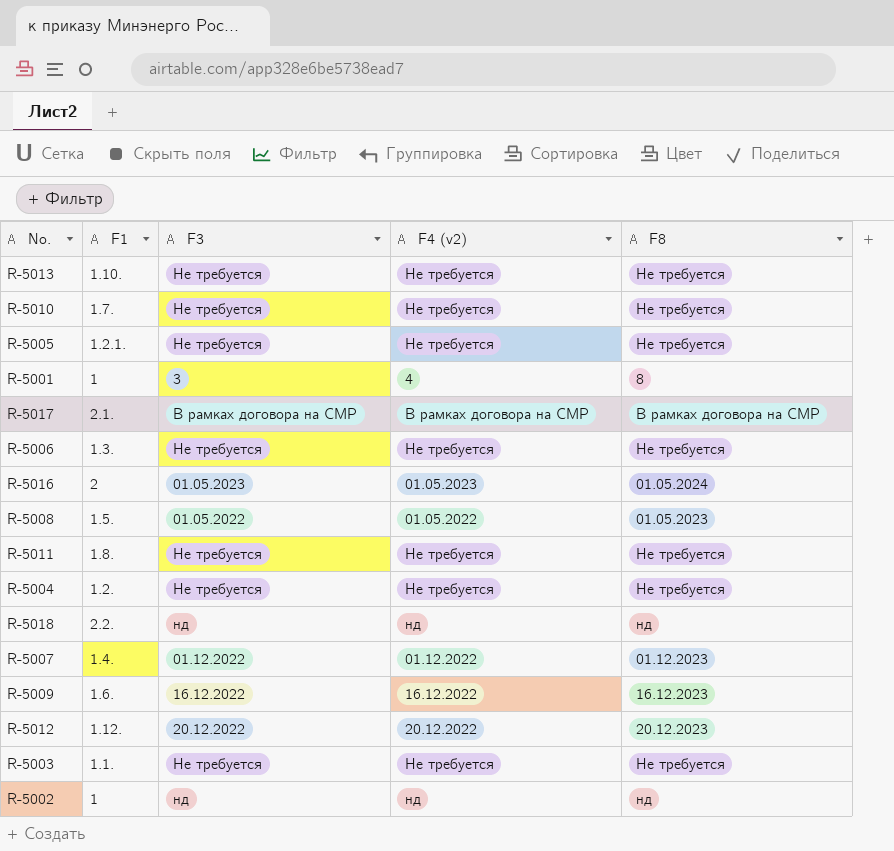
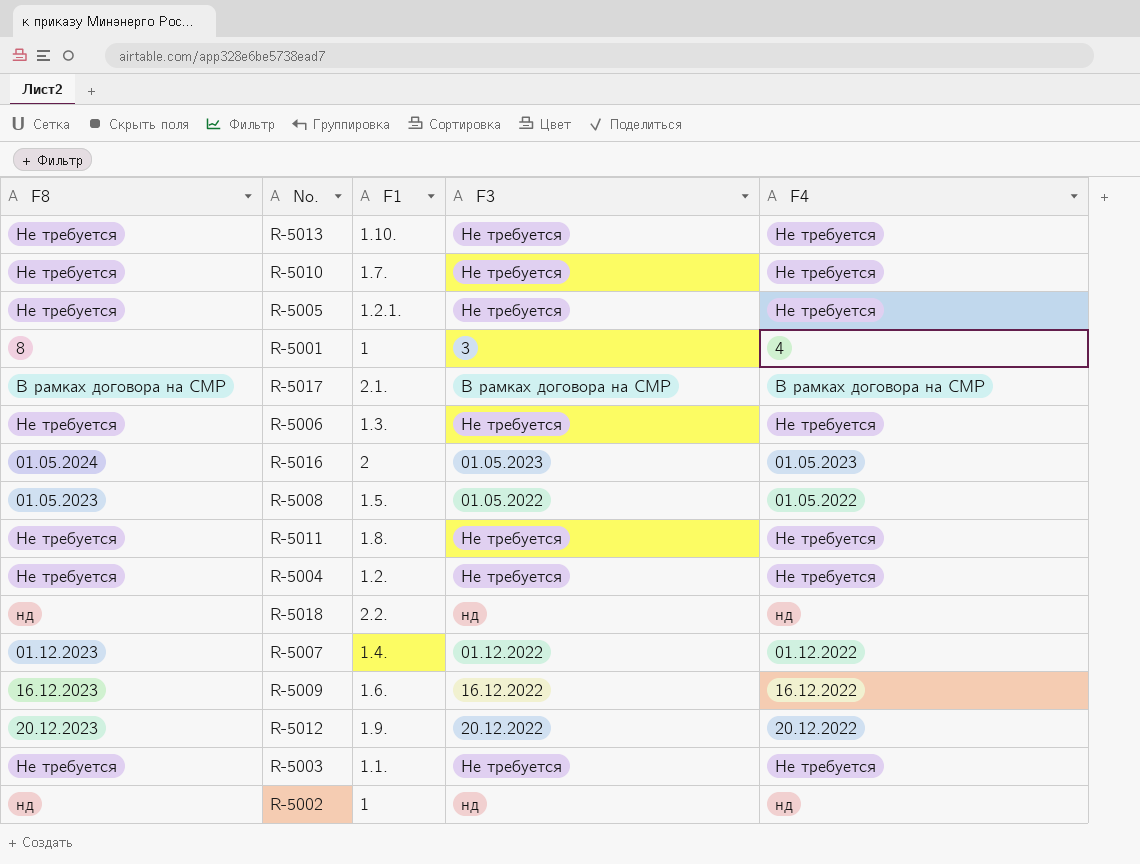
column F8 | position: 5 -> 1
column name: F4 (v2) -> F4
R-5012 | F1: 1.12. -> 1.9.

